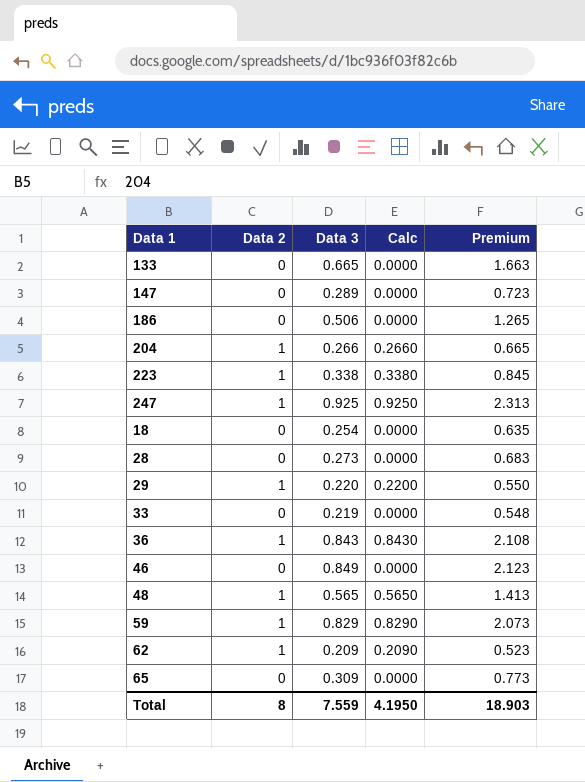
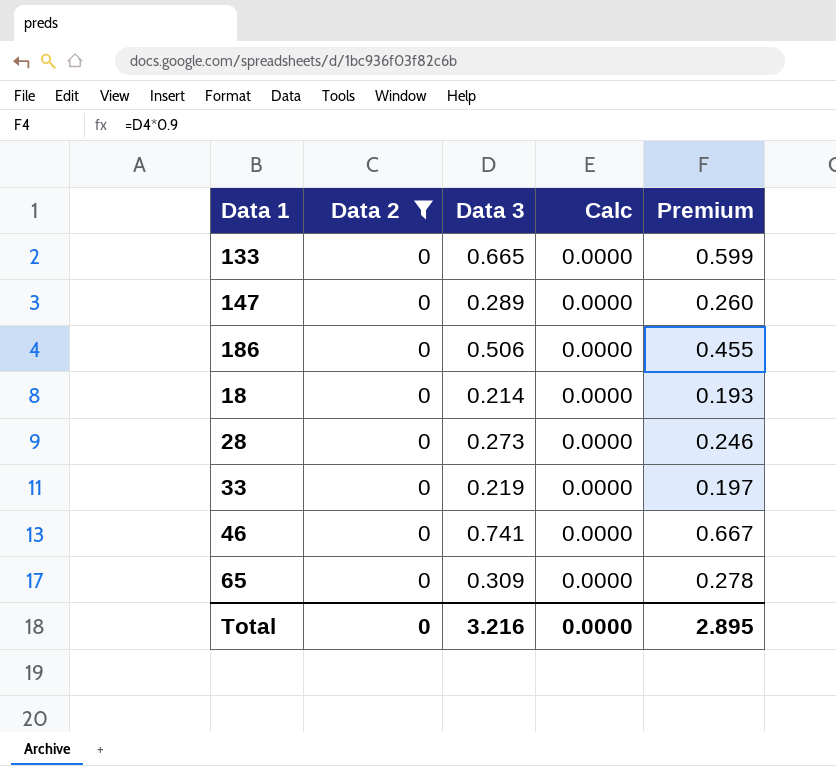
filter: none -> Data 2 = 0
column Premium | formula: [Data 3] * 2.5 -> [Data 3] * 0.9
18 | Data 3: 0.254 -> 0.214
46 | Data 3: 0.849 -> 0.741
Total | Data 2: 8 -> 0
Total | Data 3: 7.559 -> 3.216
Total | Calc: 4.1950 -> 0.0000
Total | Premium: 18.903 -> 2.895

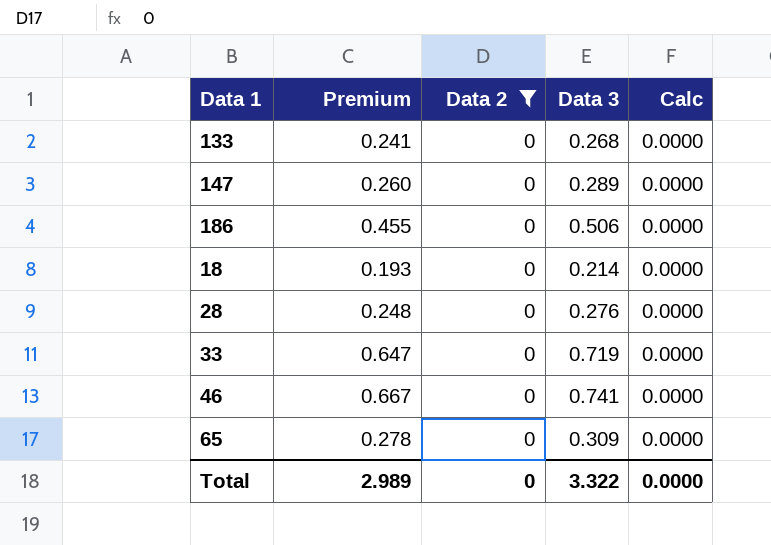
column Premium | position: 5 -> 2
133 | Premium: 0.599 -> 0.241
133 | Data 3: 0.665 -> 0.268
28 | Premium: 0.246 -> 0.248
28 | Data 3: 0.273 -> 0.276
33 | Premium: 0.197 -> 0.647
33 | Data 3: 0.219 -> 0.719
Total | Premium: 2.895 -> 2.989
Total | Data 3: 3.216 -> 3.322

